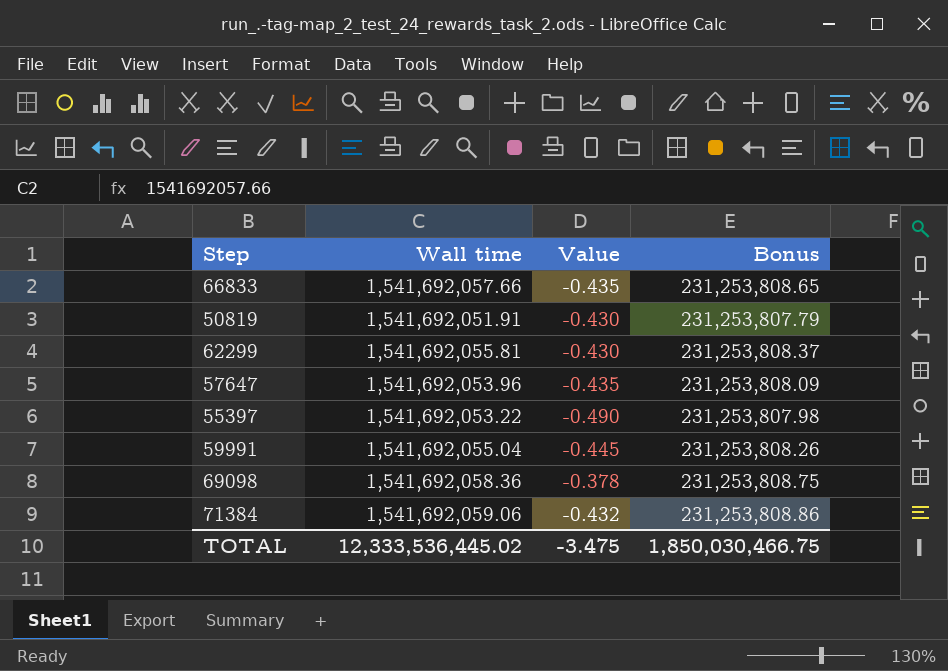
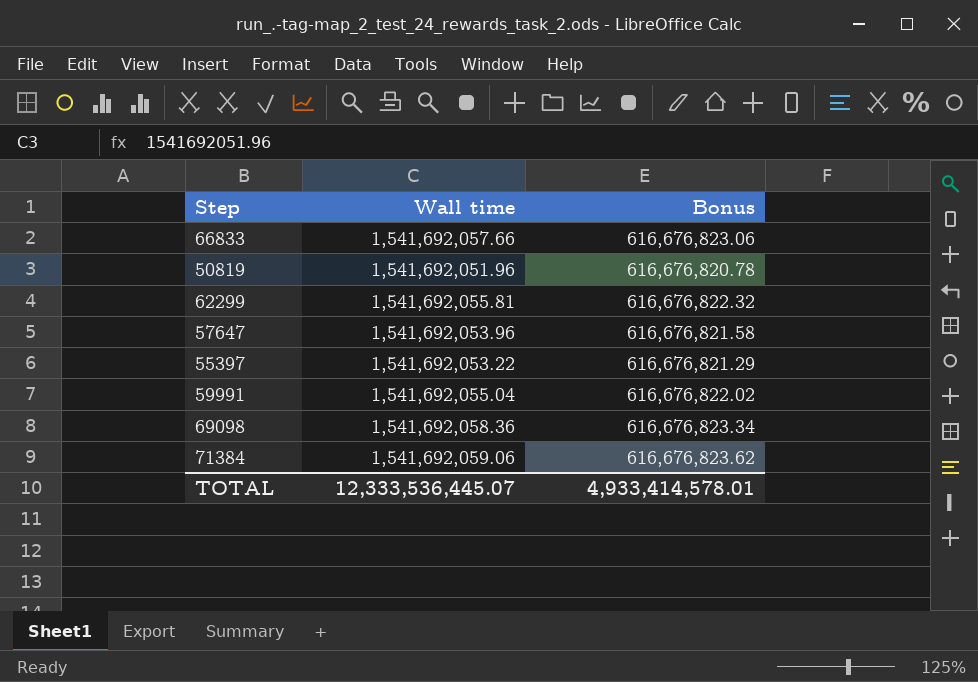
column Value | position: 3 -> none
column Bonus | formula: [Wall time] * 0.15 -> [Wall time] * 0.4
50819 | Wall time: 1,541,692,051.91 -> 1,541,692,051.96
TOTAL | Wall time: 12,333,536,445.02 -> 12,333,536,445.07
TOTAL | Bonus: 1,850,030,466.75 -> 4,933,414,578.01

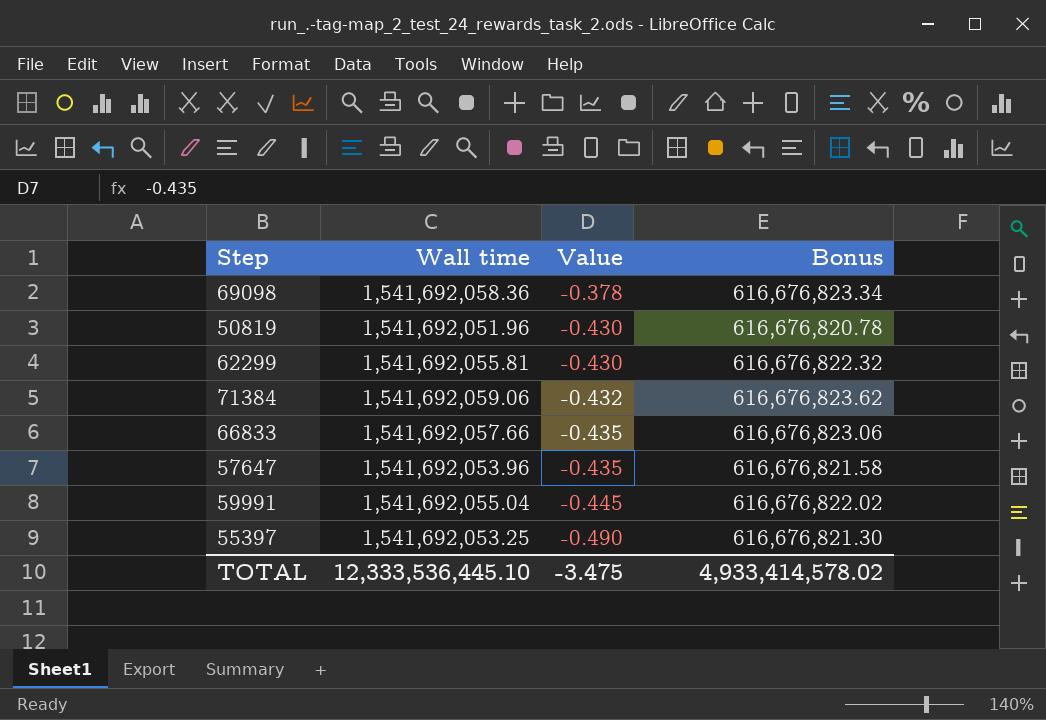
row order: none -> Value descending
column Value | position: none -> 3
55397 | Wall time: 1,541,692,053.22 -> 1,541,692,053.25
55397 | Bonus: 616,676,821.29 -> 616,676,821.30
TOTAL | Wall time: 12,333,536,445.07 -> 12,333,536,445.10
TOTAL | Bonus: 4,933,414,578.01 -> 4,933,414,578.02

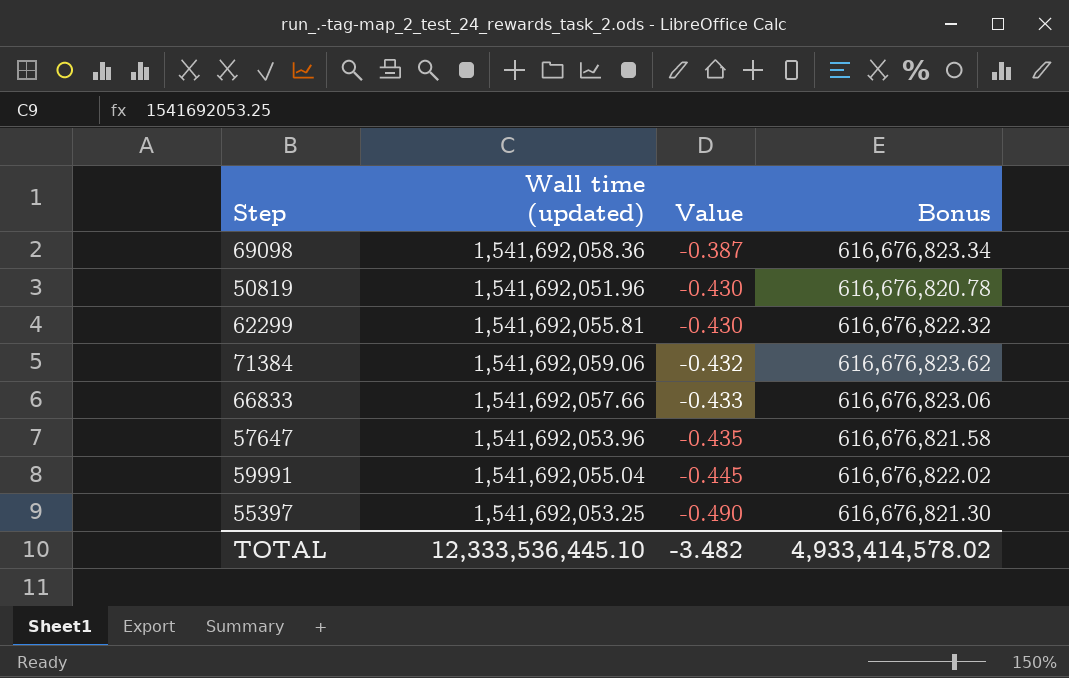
column name: Wall time -> Wall time (updated)
69098 | Value: -0.378 -> -0.387
66833 | Value: -0.435 -> -0.433
TOTAL | Value: -3.475 -> -3.482

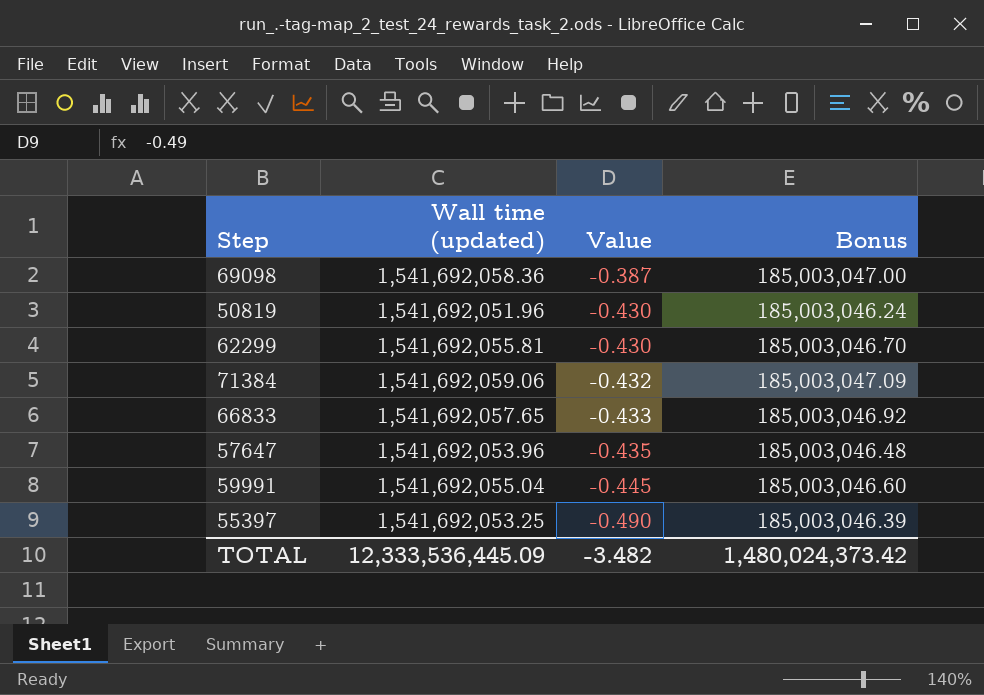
column Bonus | formula: [Wall time (updated)] * 0.4 -> [Wall time (updated)] * 0.12
66833 | Wall time (updated): 1,541,692,057.66 -> 1,541,692,057.65
TOTAL | Wall time (updated): 12,333,536,445.10 -> 12,333,536,445.09
TOTAL | Bonus: 4,933,414,578.02 -> 1,480,024,373.42

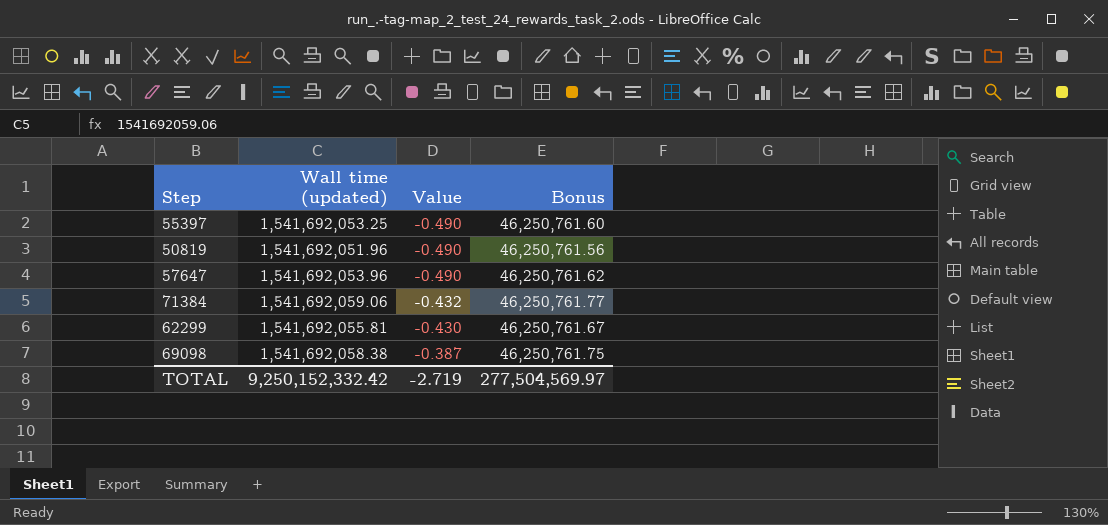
row order: Value descending -> Value ascending
column Bonus | formula: [Wall time (updated)] * 0.12 -> [Wall time (updated)] * 0.03
row 66833: 1,541,692,057.65 | -0.433 | 185,003,046.92 -> none
row 59991: 1,541,692,055.04 | -0.445 | 185,003,046.60 -> none
50819 | Value: -0.430 -> -0.490
57647 | Value: -0.435 -> -0.490
69098 | Wall time (updated): 1,541,692,058.36 -> 1,541,692,058.38
TOTAL | Wall time (updated): 12,333,536,445.09 -> 9,250,152,332.42
TOTAL | Value: -3.482 -> -2.719
TOTAL | Bonus: 1,480,024,373.42 -> 277,504,569.97

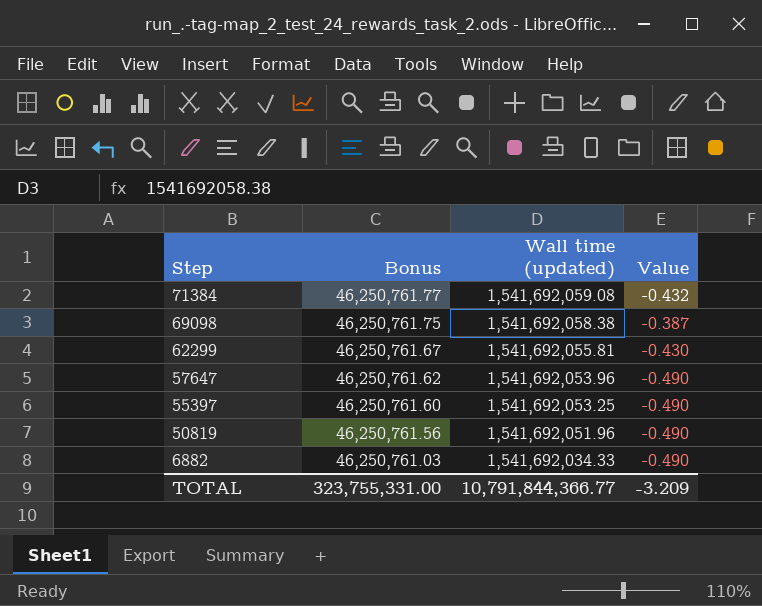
row order: Value ascending -> Step descending
column Bonus | position: 4 -> 2
71384 | Wall time (updated): 1,541,692,059.06 -> 1,541,692,059.08
row 6882: none -> 46,250,761.03 | 1,541,692,034.33 | -0.490
TOTAL | Bonus: 277,504,569.97 -> 323,755,331.00
TOTAL | Wall time (updated): 9,250,152,332.42 -> 10,791,844,366.77
TOTAL | Value: -2.719 -> -3.209

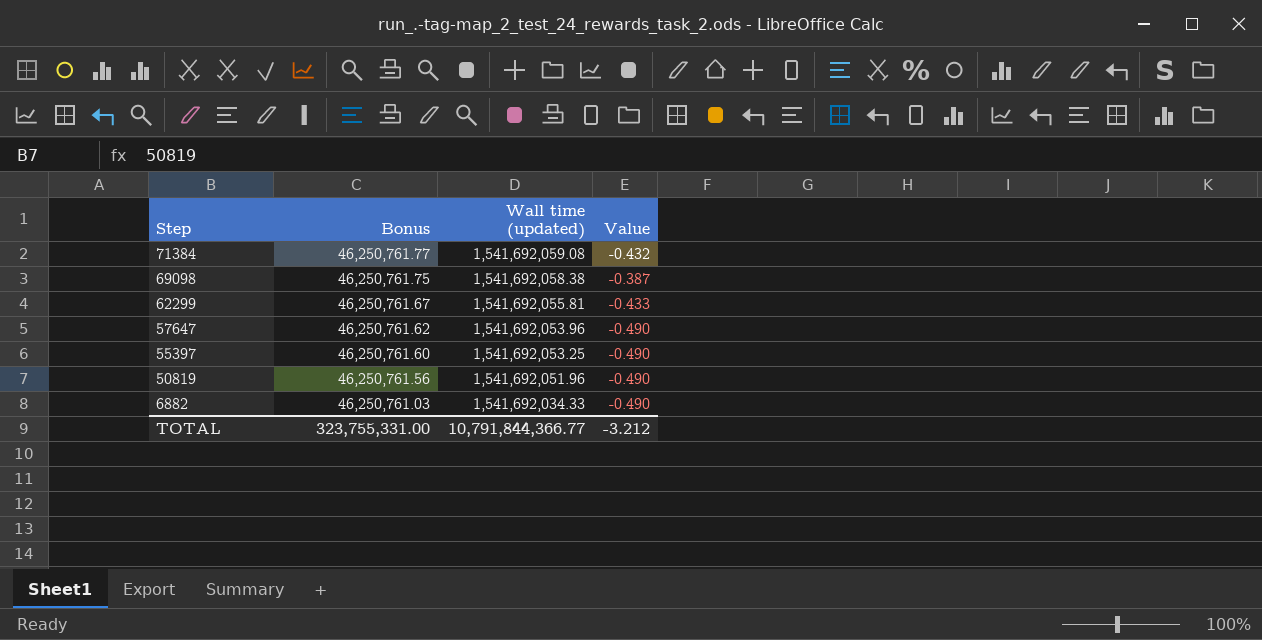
62299 | Value: -0.430 -> -0.433
TOTAL | Value: -3.209 -> -3.212

